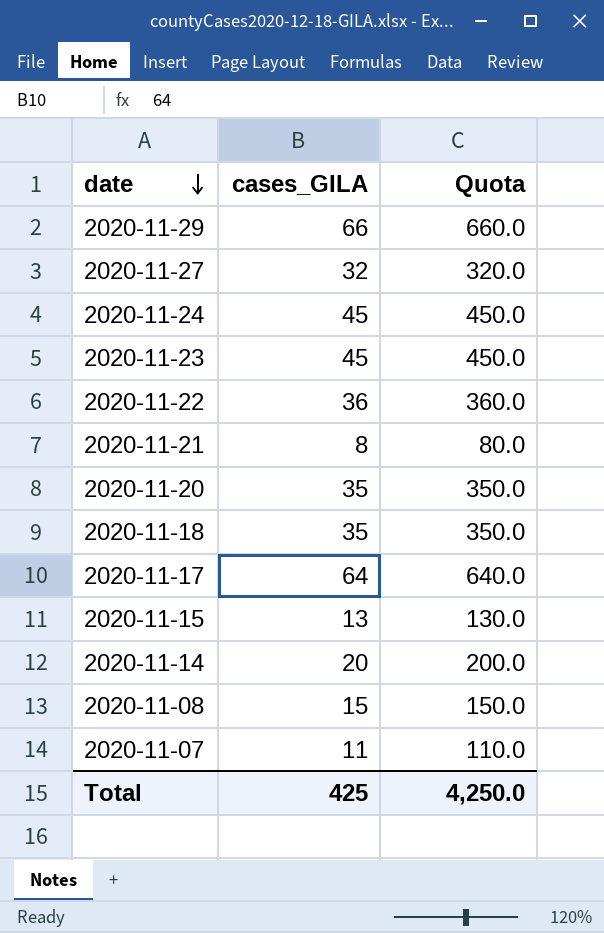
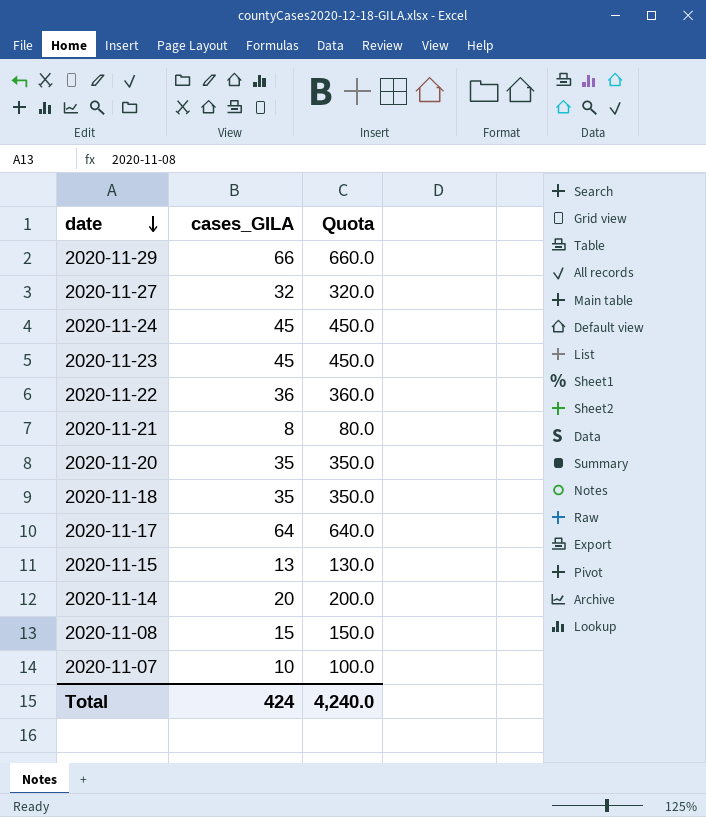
2020-11-07 | cases_GILA: 11 -> 10
2020-11-07 | Quota: 110.0 -> 100.0
Total | cases_GILA: 425 -> 424
Total | Quota: 4,250.0 -> 4,240.0

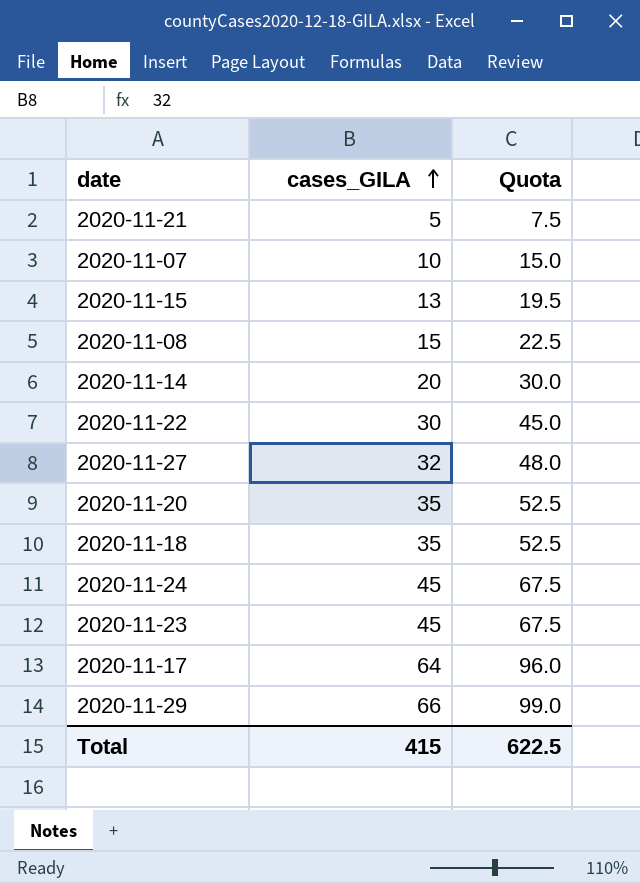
row order: date descending -> cases_GILA ascending
column Quota | formula: [cases_GILA] * 10 -> [cases_GILA] * 1.5
2020-11-21 | cases_GILA: 8 -> 5
2020-11-22 | cases_GILA: 36 -> 30
Total | cases_GILA: 424 -> 415
Total | Quota: 4,240.0 -> 622.5

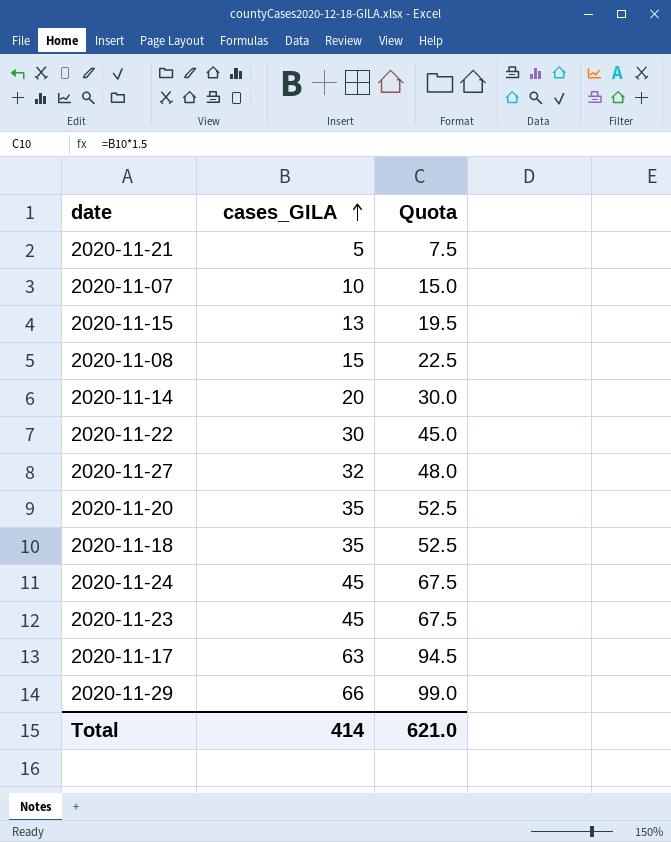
2020-11-17 | cases_GILA: 64 -> 63
2020-11-17 | Quota: 96.0 -> 94.5
Total | cases_GILA: 415 -> 414
Total | Quota: 622.5 -> 621.0

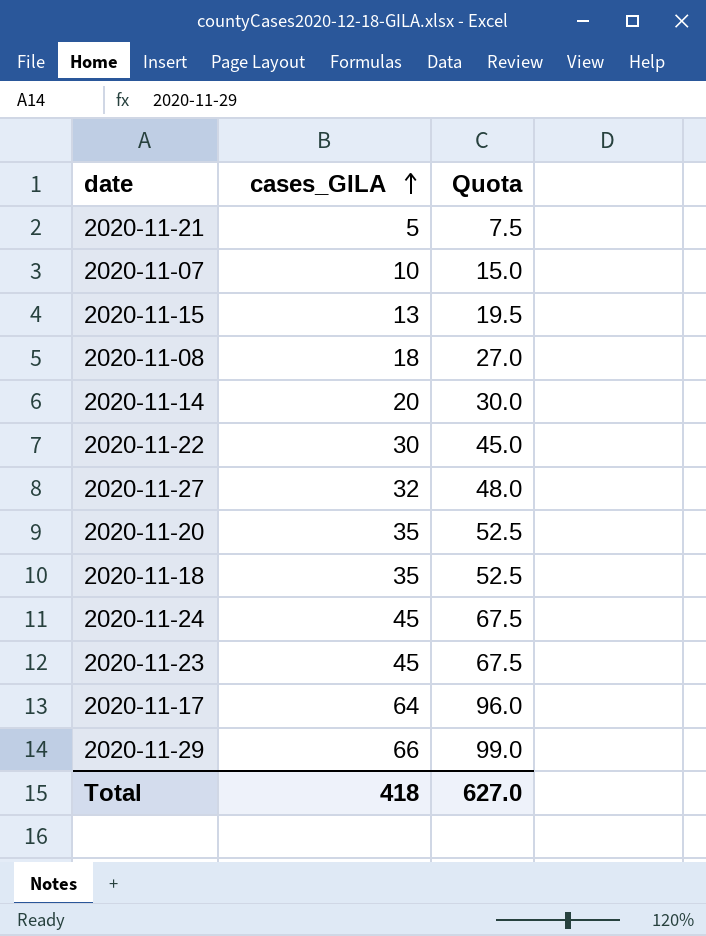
2020-11-08 | cases_GILA: 15 -> 18
2020-11-08 | Quota: 22.5 -> 27.0
2020-11-17 | cases_GILA: 63 -> 64
2020-11-17 | Quota: 94.5 -> 96.0
Total | cases_GILA: 414 -> 418
Total | Quota: 621.0 -> 627.0

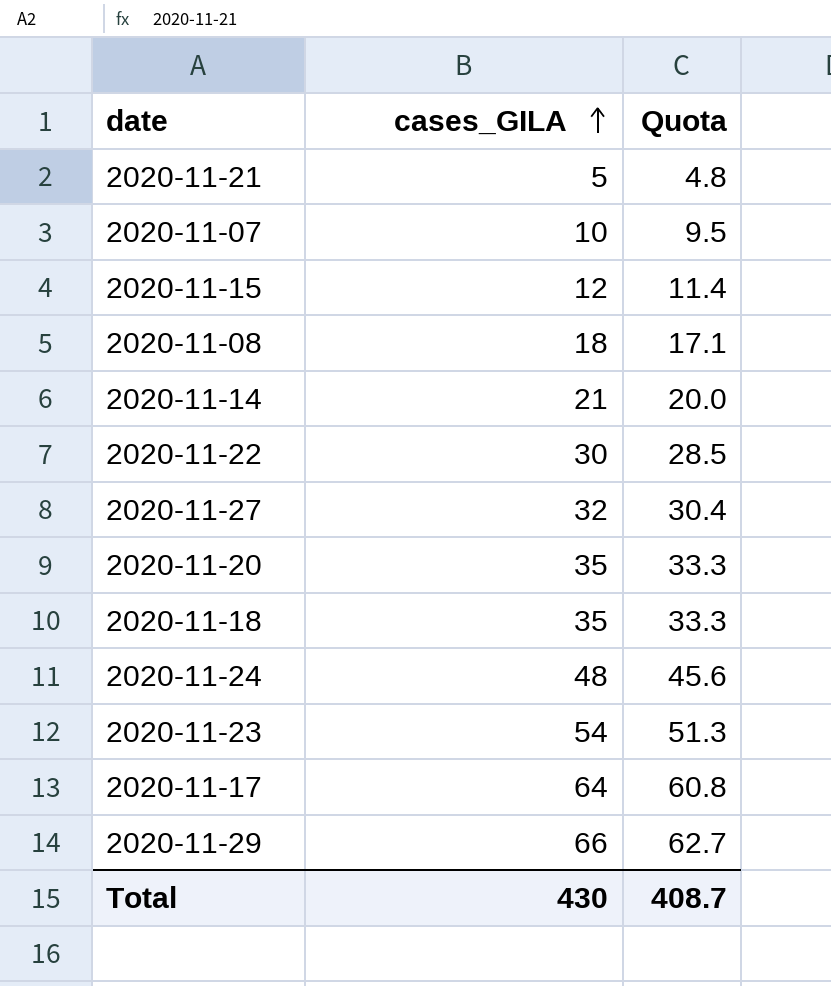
column Quota | formula: [cases_GILA] * 1.5 -> [cases_GILA] * 0.95
2020-11-15 | cases_GILA: 13 -> 12
2020-11-14 | cases_GILA: 20 -> 21
2020-11-24 | cases_GILA: 45 -> 48
2020-11-23 | cases_GILA: 45 -> 54
Total | cases_GILA: 418 -> 430
Total | Quota: 627.0 -> 408.7

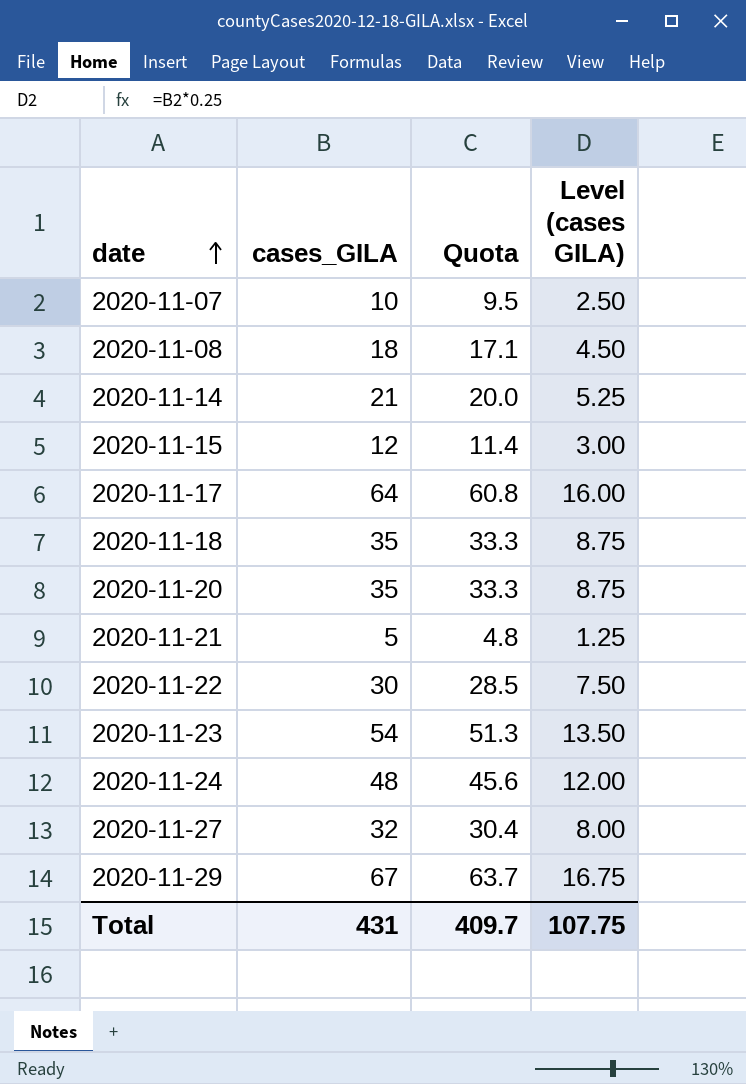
row order: cases_GILA ascending -> date ascending
column Level (cases GILA) | formula: none -> [cases_GILA] * 0.25
2020-11-29 | cases_GILA: 66 -> 67
2020-11-29 | Quota: 62.7 -> 63.7
Total | cases_GILA: 430 -> 431
Total | Quota: 408.7 -> 409.7

